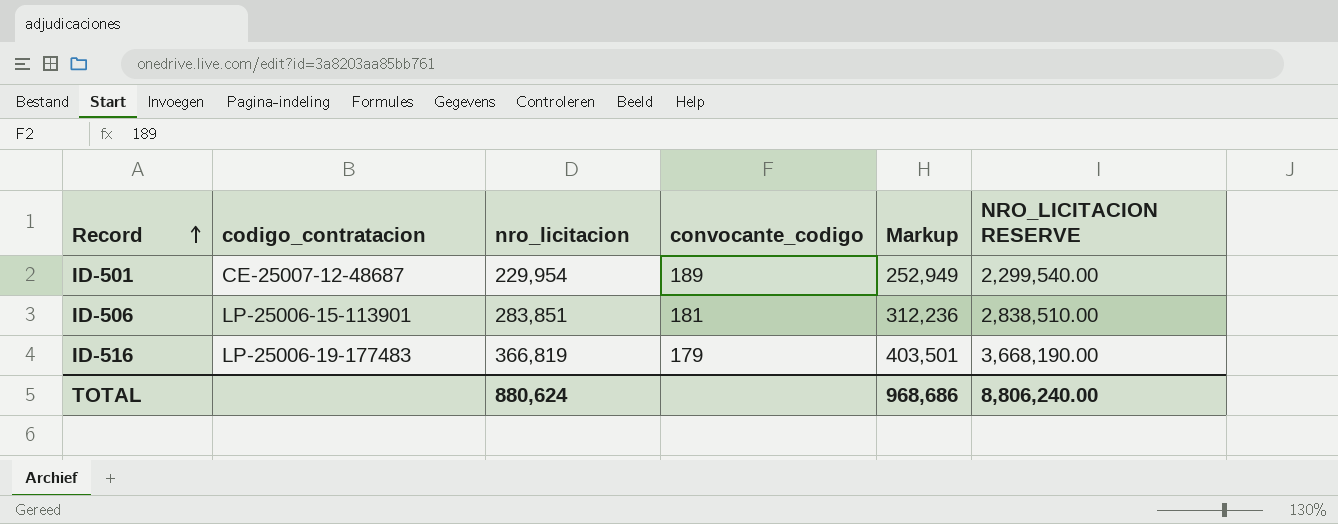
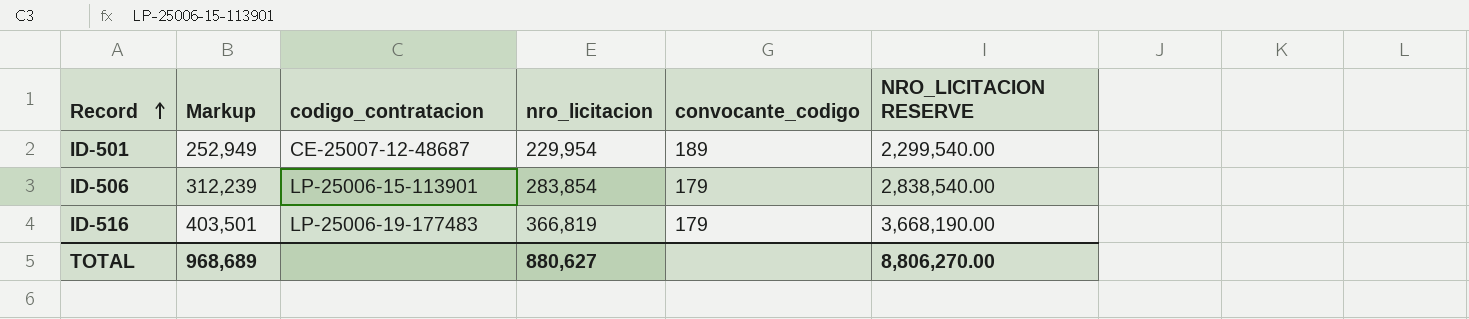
column Markup | position: 5 -> 2
ID-506 | Markup: 312,236 -> 312,239
ID-506 | nro_licitacion: 283,851 -> 283,854
ID-506 | convocante_codigo: 181 -> 179
ID-506 | NRO_LICITACION RESERVE: 2,838,510.00 -> 2,838,540.00
TOTAL | Markup: 968,686 -> 968,689
TOTAL | nro_licitacion: 880,624 -> 880,627
TOTAL | NRO_LICITACION RESERVE: 8,806,240.00 -> 8,806,270.00

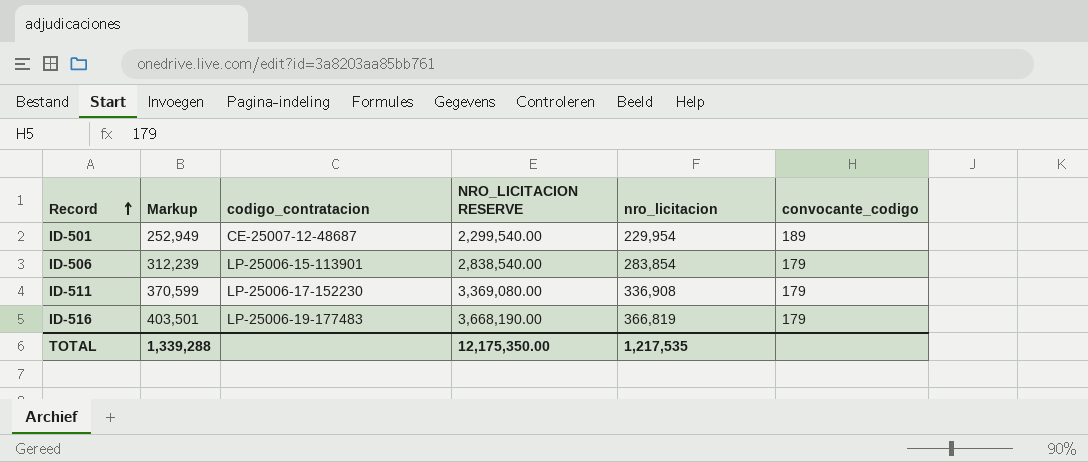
column NRO_LICITACION RESERVE | position: 6 -> 4
row ID-511: none -> 370,599 | LP-25006-17-152230 | 3,369,080.00 | 336,908 | 179
TOTAL | Markup: 968,689 -> 1,339,288
TOTAL | NRO_LICITACION RESERVE: 8,806,270.00 -> 12,175,350.00
TOTAL | nro_licitacion: 880,627 -> 1,217,535

